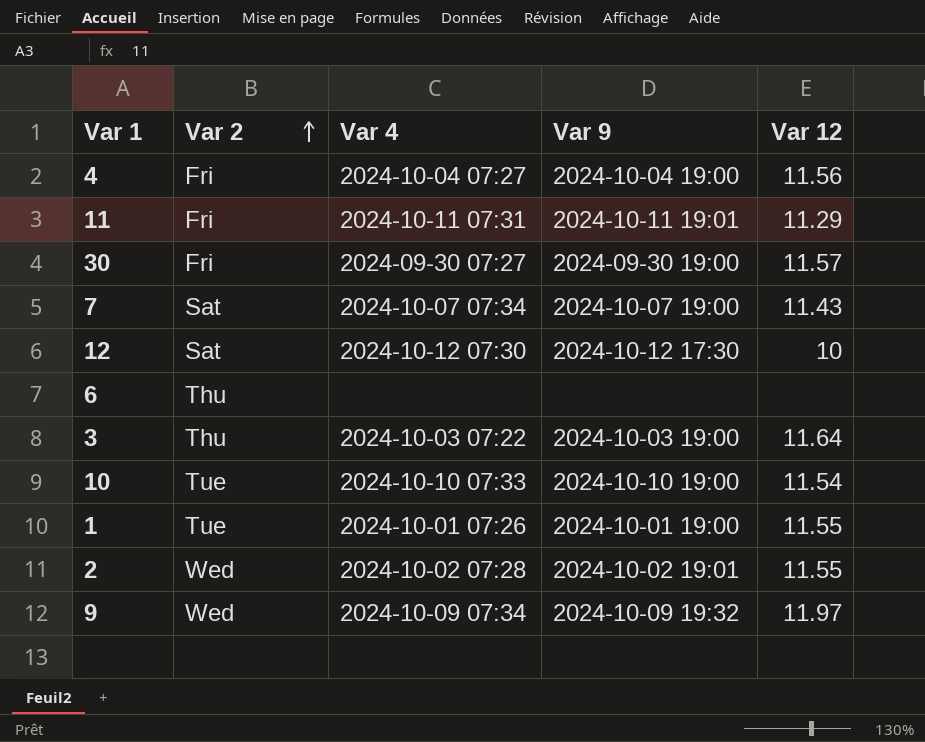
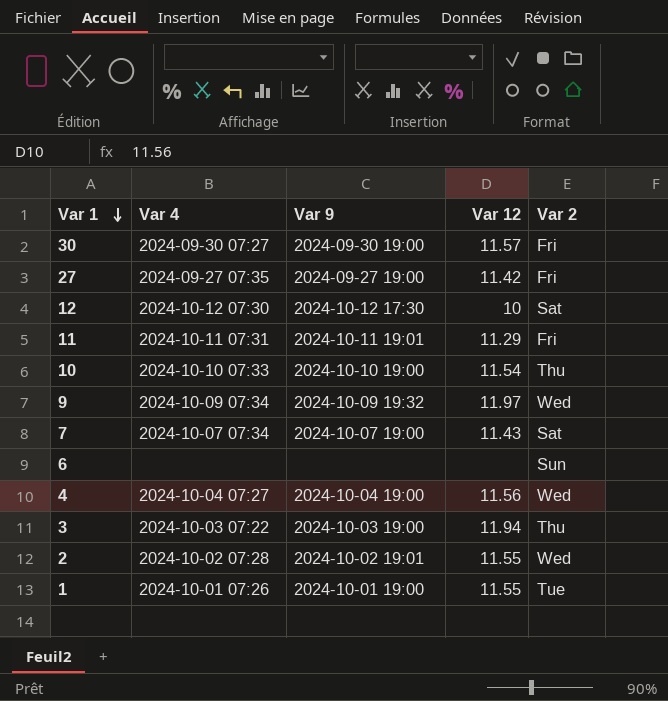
row order: Var 2 ascending -> Var 1 descending
column Var 2 | position: 2 -> 5
row 27: none -> 2024-09-27 07:35 | 2024-09-27 19:00 | 11.42 | Fri
10 | Var 2: Tue -> Thu
6 | Var 2: Thu -> Sun
4 | Var 2: Fri -> Wed
3 | Var 12: 11.64 -> 11.94

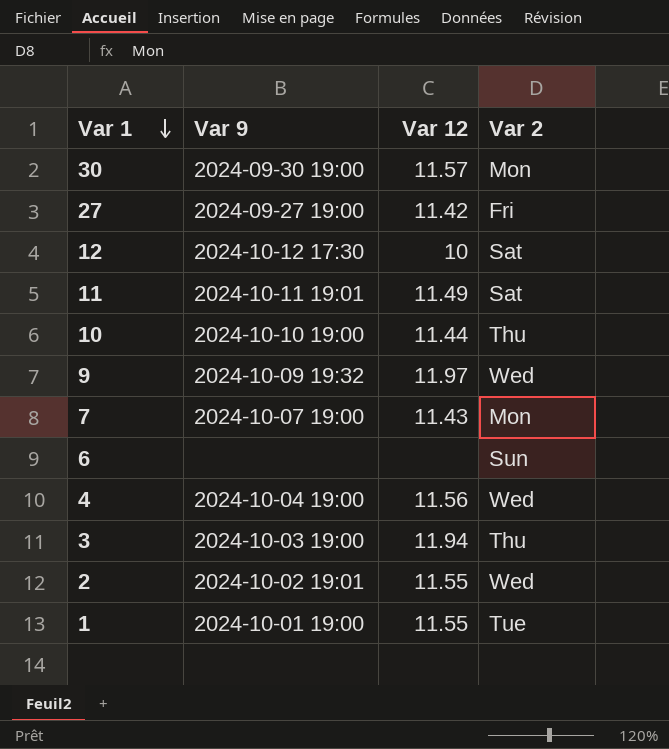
column Var 4 | position: 2 -> none
30 | Var 2: Fri -> Mon
11 | Var 12: 11.29 -> 11.49
11 | Var 2: Fri -> Sat
10 | Var 12: 11.54 -> 11.44
7 | Var 2: Sat -> Mon

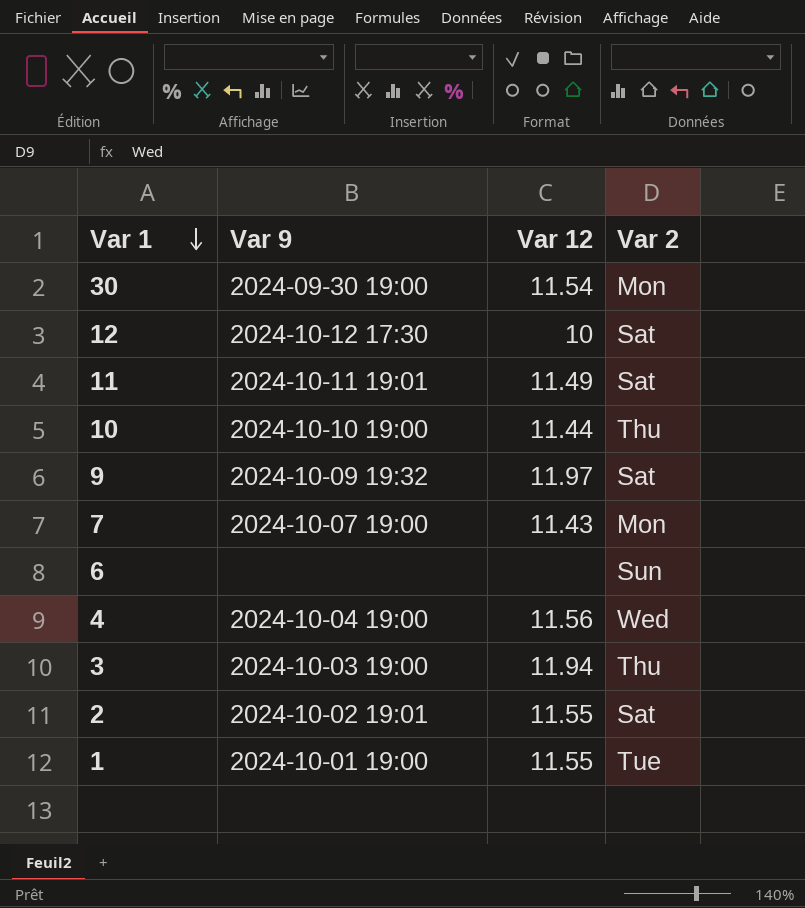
row 27: 2024-09-27 19:00 | 11.42 | Fri -> none
30 | Var 12: 11.57 -> 11.54
9 | Var 2: Wed -> Sat
2 | Var 2: Wed -> Sat

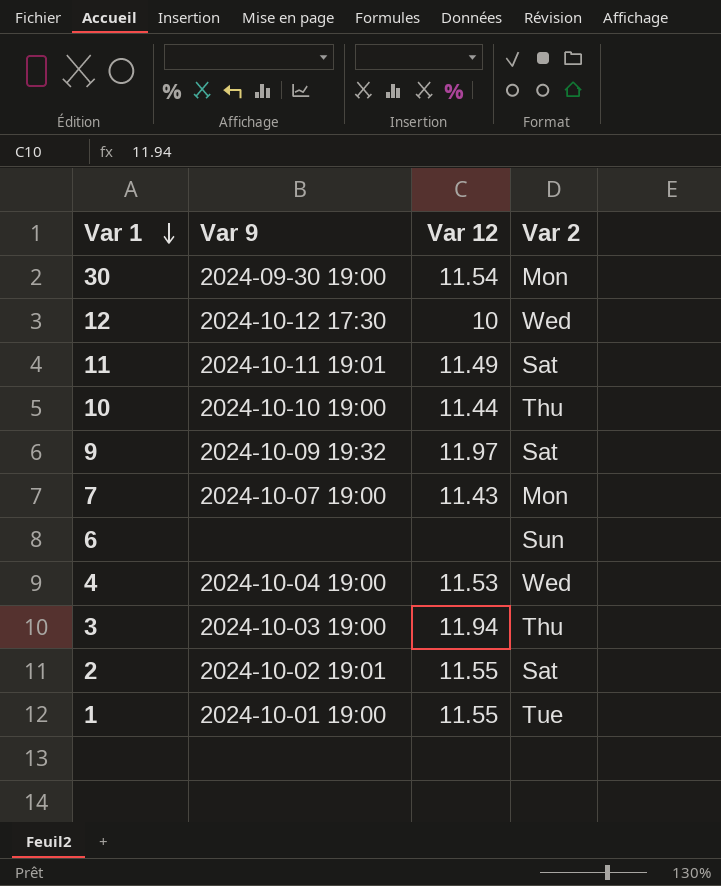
12 | Var 2: Sat -> Wed
4 | Var 12: 11.56 -> 11.53

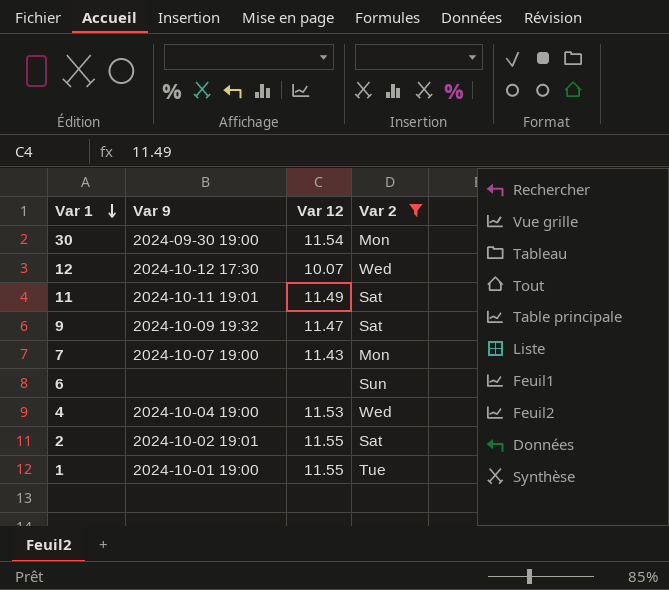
filter: none -> Var 2 != Thu
12 | Var 12: 10 -> 10.07
9 | Var 12: 11.97 -> 11.47

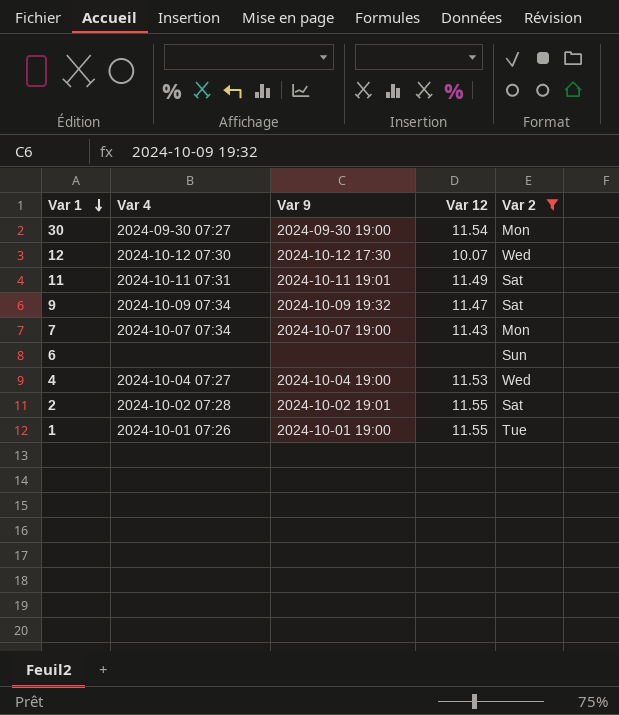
column Var 4 | position: none -> 2

